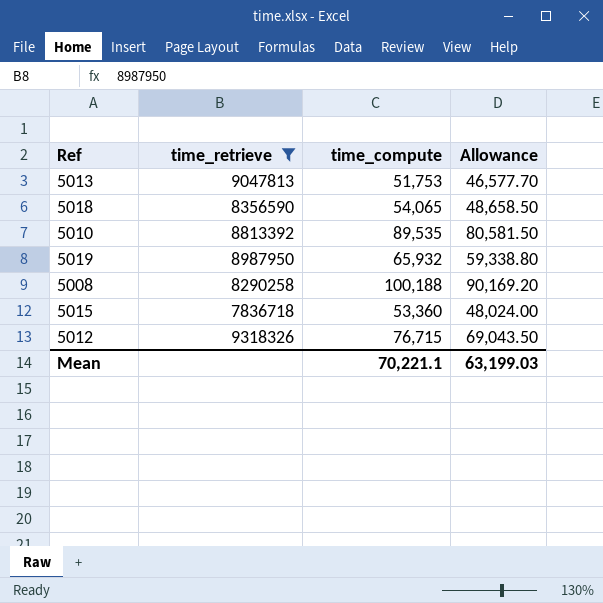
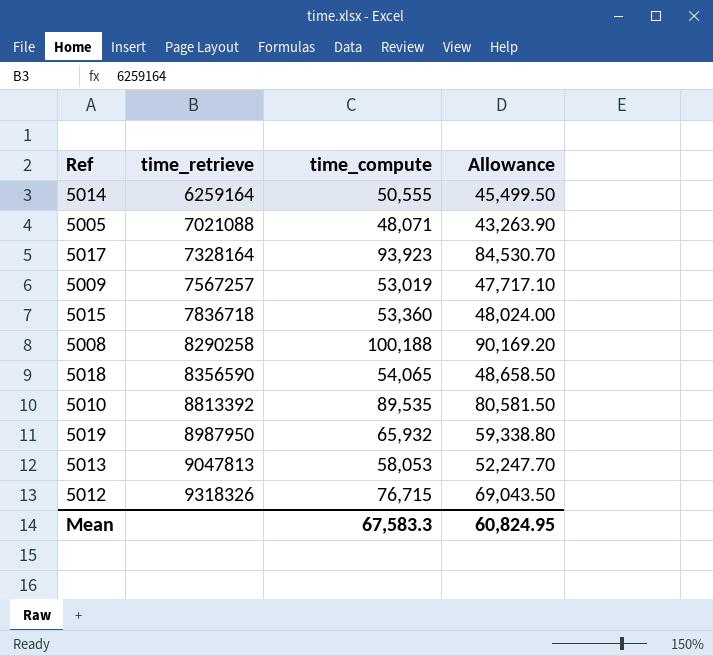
filter: time_retrieve >= 7836718 -> none
row order: none -> time_retrieve ascending
5013 | time_compute: 51,753 -> 58,053
5013 | Allowance: 46,577.70 -> 52,247.70
Mean | time_compute: 70,221.1 -> 67,583.3
Mean | Allowance: 63,199.03 -> 60,824.95

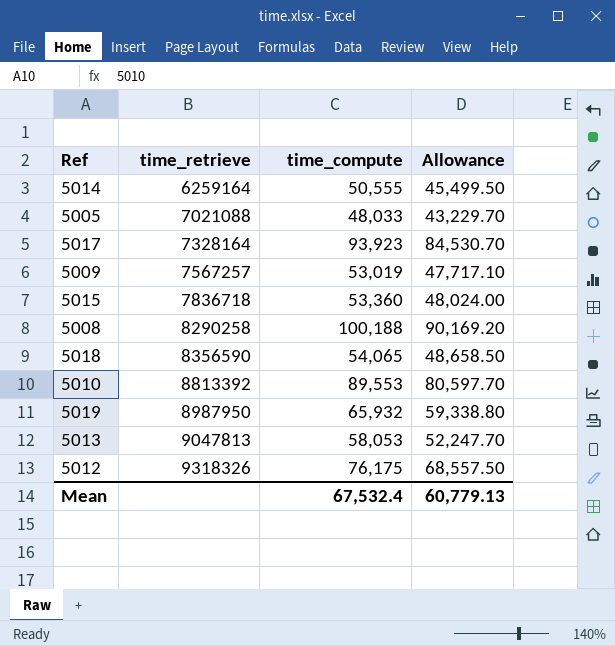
5005 | time_compute: 48,071 -> 48,033
5005 | Allowance: 43,263.90 -> 43,229.70
5010 | time_compute: 89,535 -> 89,553
5010 | Allowance: 80,581.50 -> 80,597.70
5012 | time_compute: 76,715 -> 76,175
5012 | Allowance: 69,043.50 -> 68,557.50
Mean | time_compute: 67,583.3 -> 67,532.4
Mean | Allowance: 60,824.95 -> 60,779.13

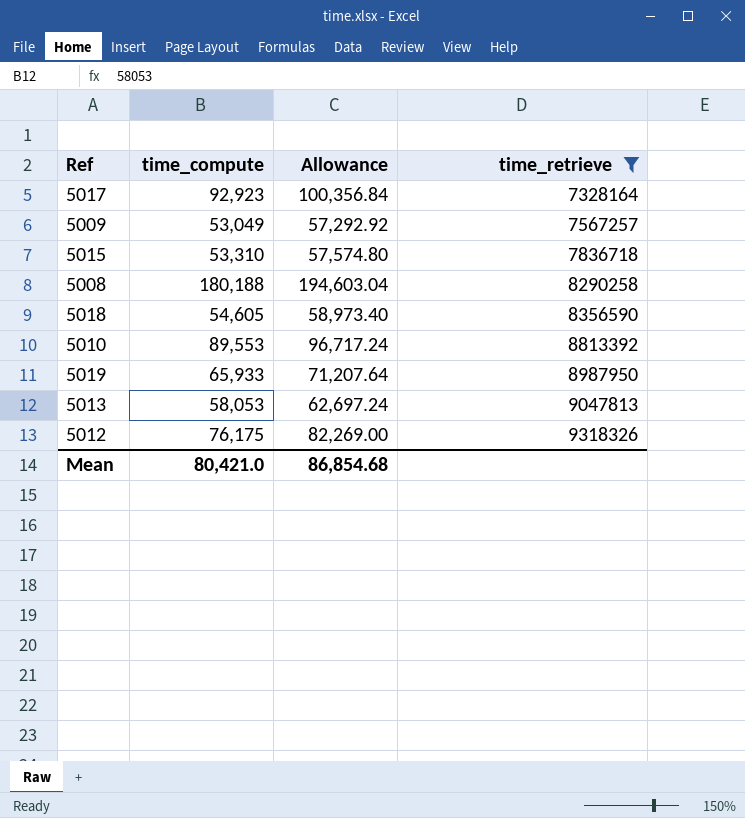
filter: none -> time_retrieve >= 7328164
column Allowance | formula: [time_compute] * 0.9 -> [time_compute] * 1.08
column time_retrieve | position: 2 -> 4
5017 | time_compute: 93,923 -> 92,923
5009 | time_compute: 53,019 -> 53,049
5015 | time_compute: 53,360 -> 53,310
5008 | time_compute: 100,188 -> 180,188
5018 | time_compute: 54,065 -> 54,605
5019 | time_compute: 65,932 -> 65,933
Mean | time_compute: 67,532.4 -> 80,421.0
Mean | Allowance: 60,779.13 -> 86,854.68

